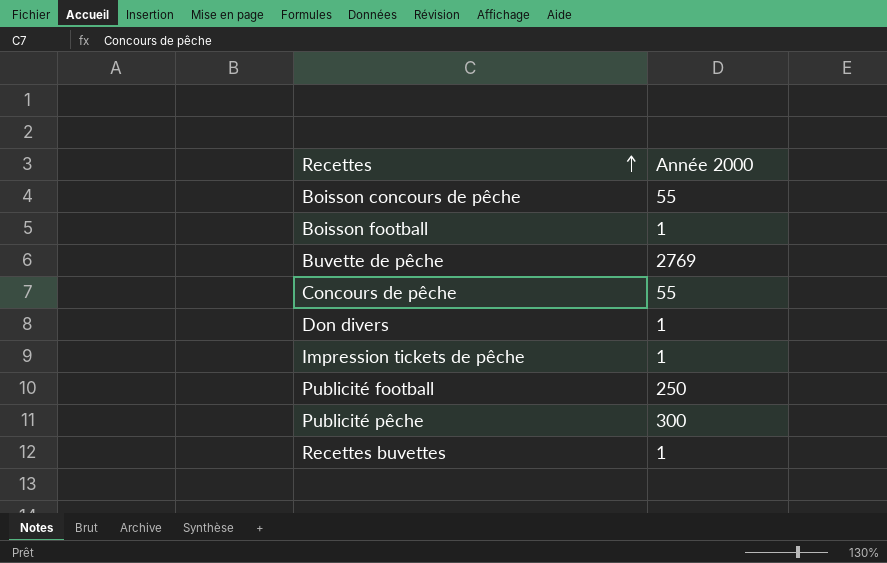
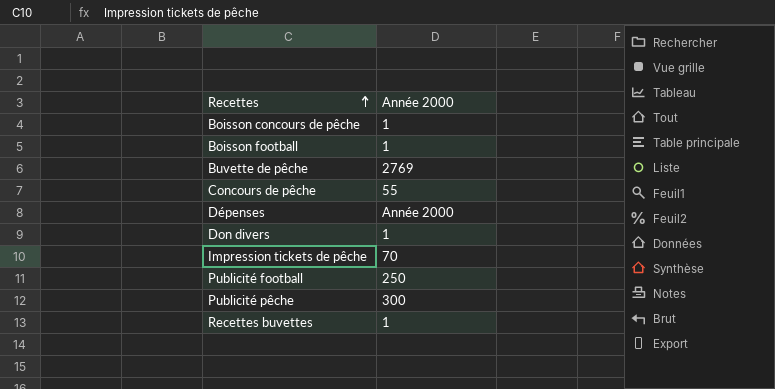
Boisson concours de pêche | Année 2000: 55 -> 1
row Dépenses: none -> Année 2000
Impression tickets de pêche | Année 2000: 1 -> 70

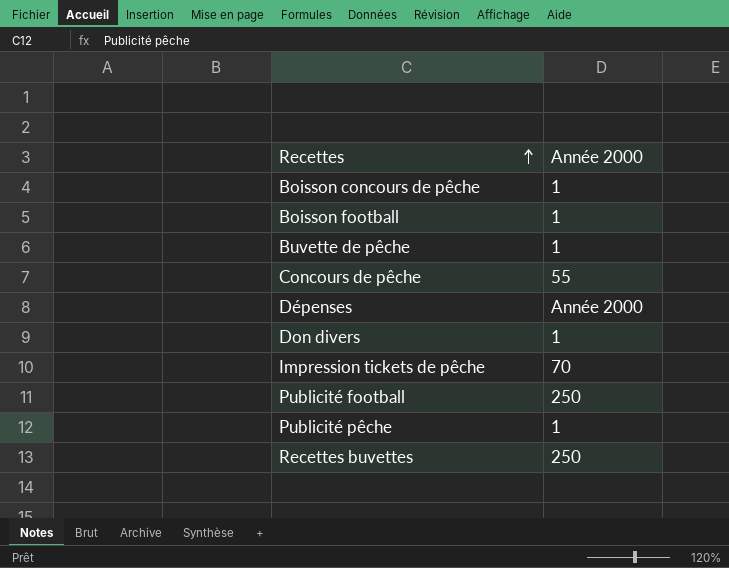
Buvette de pêche | Année 2000: 2769 -> 1
Publicité pêche | Année 2000: 300 -> 1
Recettes buvettes | Année 2000: 1 -> 250

